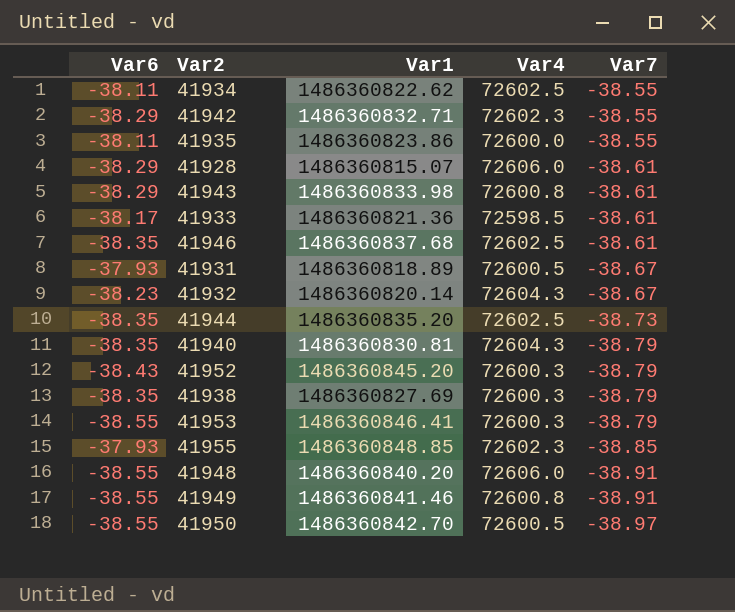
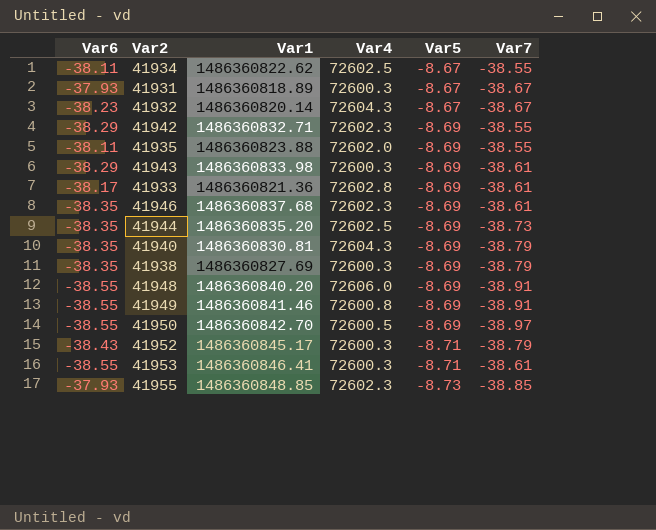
row order: Var7 descending -> Var5 descending
column Var5 | position: none -> 5
row 41928: -38.29 | 1486360815.07 | 72606.0 | -38.61 -> none
41931 | Var4: 72600.5 -> 72600.3
41935 | Var1: 1486360823.86 -> 1486360823.88
41935 | Var4: 72600.0 -> 72602.0
41943 | Var4: 72600.8 -> 72600.3
41933 | Var4: 72598.5 -> 72602.8
41946 | Var4: 72602.5 -> 72602.3
41952 | Var1: 1486360845.20 -> 1486360845.17
41953 | Var7: -38.79 -> -38.61

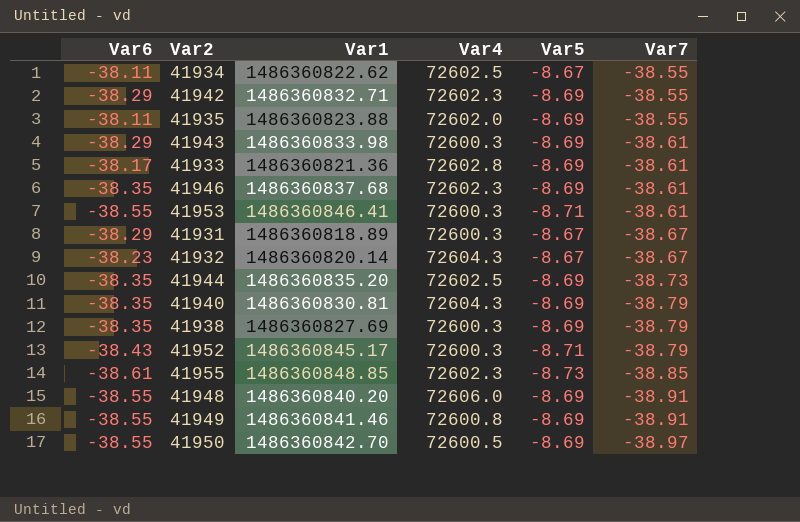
row order: Var5 descending -> Var7 descending
41931 | Var6: -37.93 -> -38.29
41955 | Var6: -37.93 -> -38.61

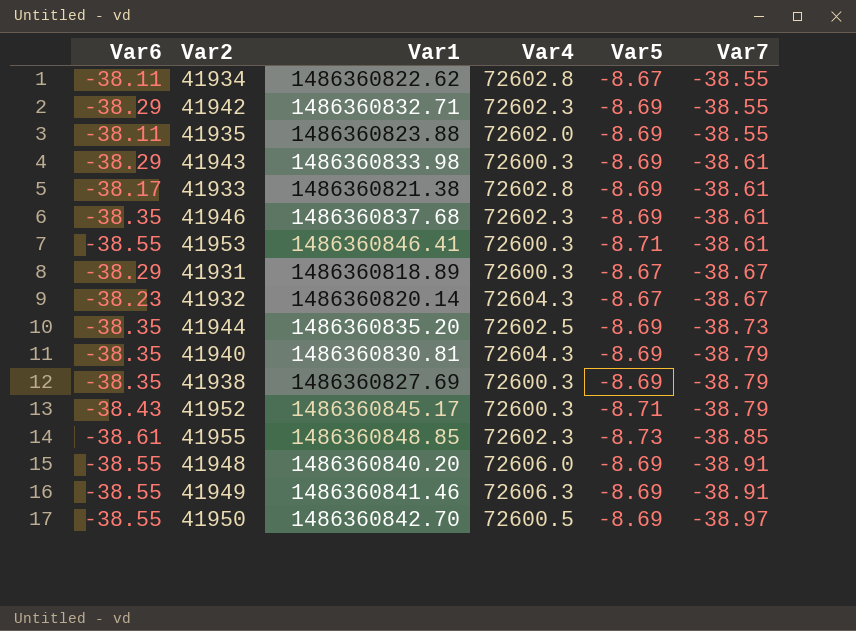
41934 | Var4: 72602.5 -> 72602.8
41933 | Var1: 1486360821.36 -> 1486360821.38
41949 | Var4: 72600.8 -> 72606.3

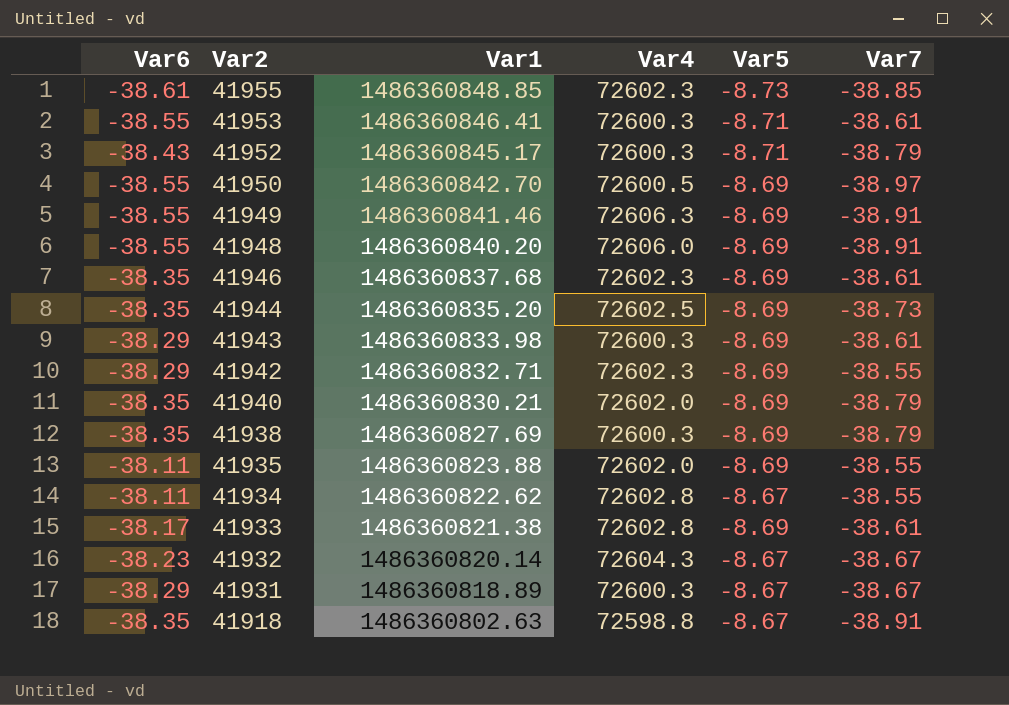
row order: Var7 descending -> Var2 descending
41940 | Var1: 1486360830.81 -> 1486360830.21
41940 | Var4: 72604.3 -> 72602.0
row 41918: none -> -38.35 | 1486360802.63 | 72598.8 | -8.67 | -38.91

